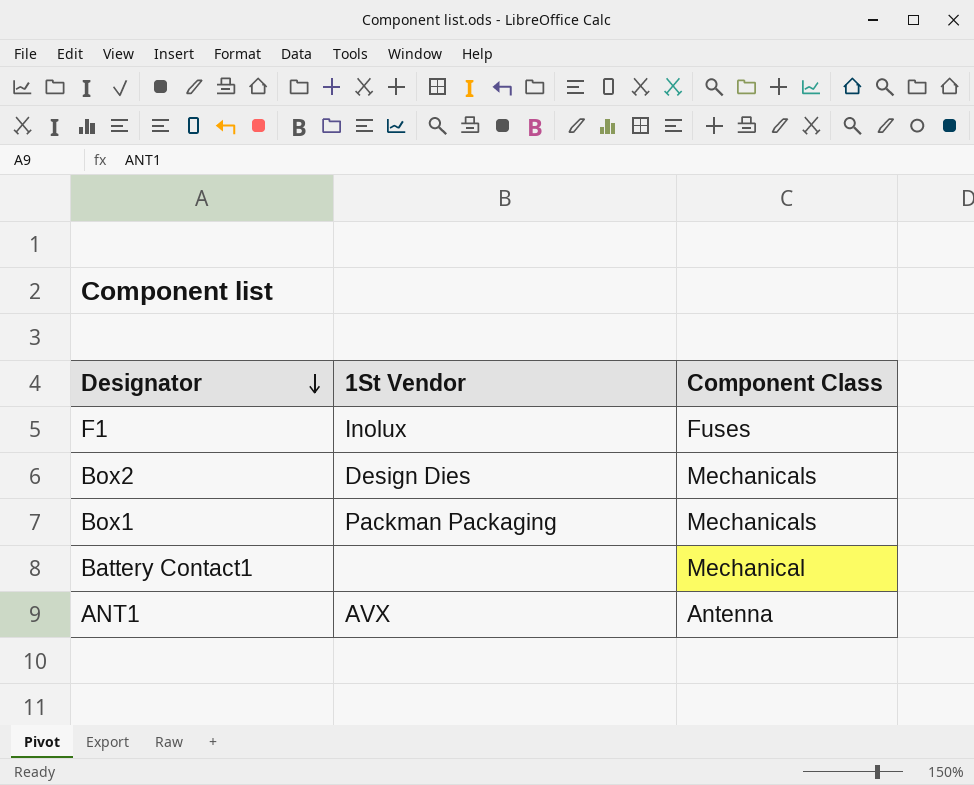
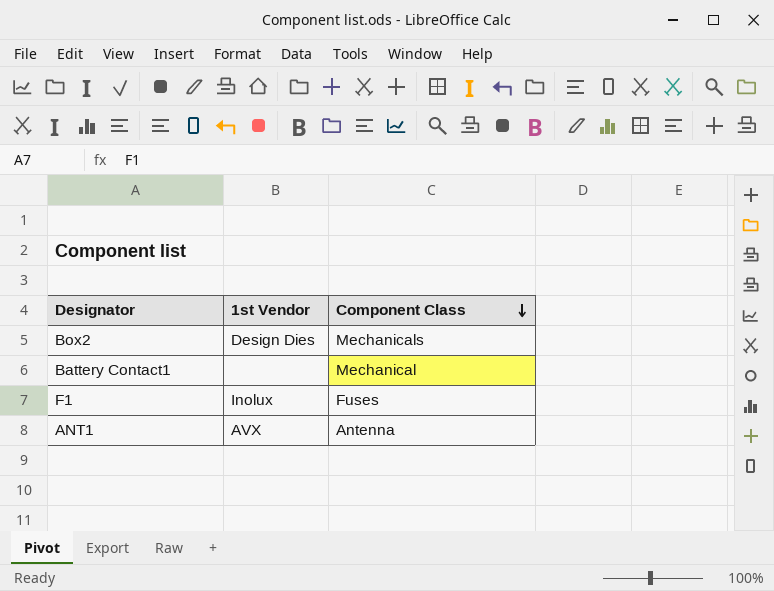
row order: Designator descending -> Component Class descending
column name: 1St Vendor -> 1st Vendor
row Box1: Packman Packaging | Mechanicals -> none

